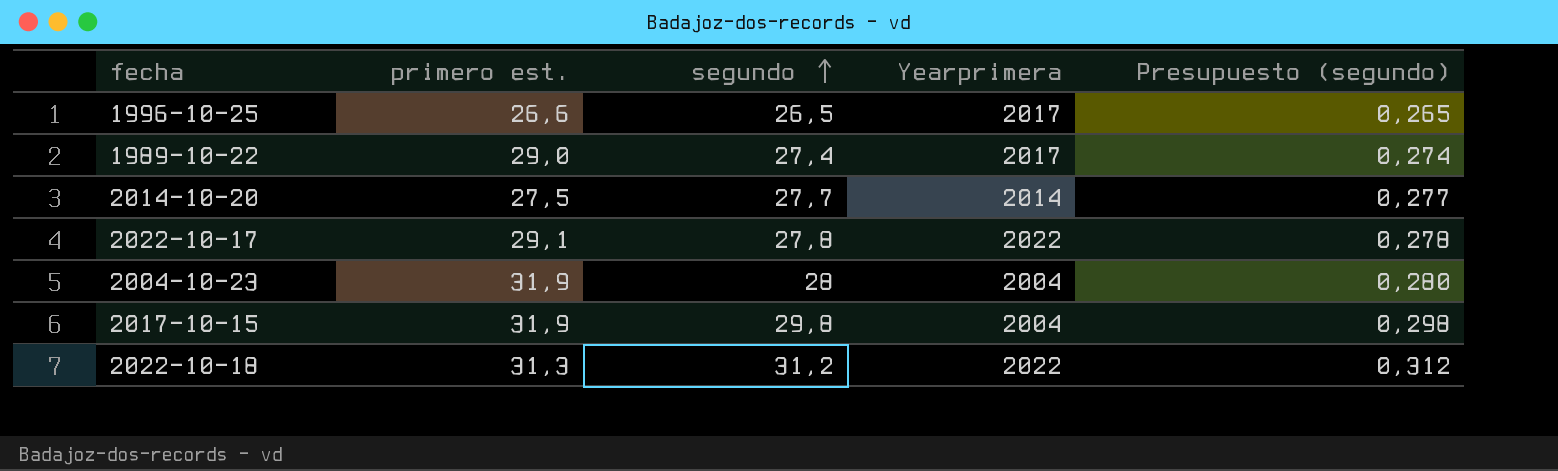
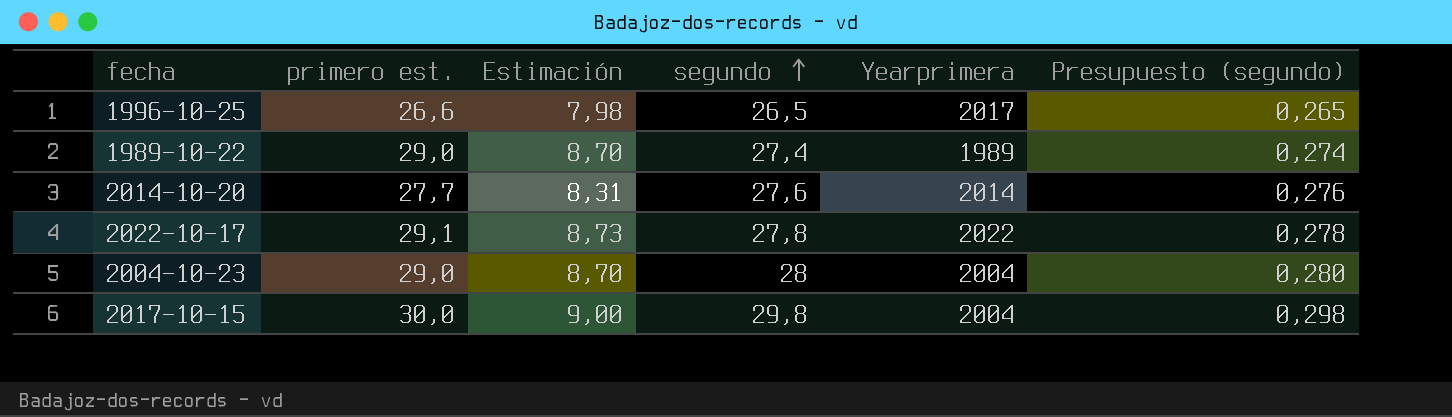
column Estimación | formula: none -> [primero est.] * 0,3
row 2022-10-18: 31,3 | 31,2 | 2022 | 0,312 -> none
1989-10-22 | Yearprimera: 2017 -> 1989
2014-10-20 | primero est.: 27,5 -> 27,7
2014-10-20 | segundo: 27,7 -> 27,6
2014-10-20 | Presupuesto (segundo): 0,277 -> 0,276
2004-10-23 | primero est.: 31,9 -> 29,0
2017-10-15 | primero est.: 31,9 -> 30,0

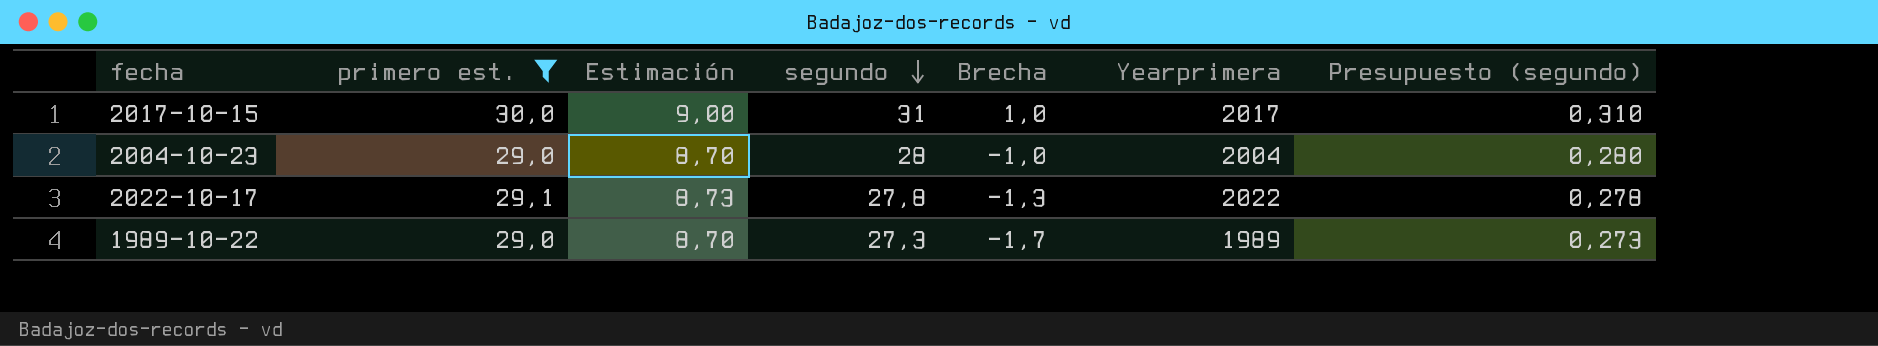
filter: none -> primero est. >= 29,0
row order: segundo ascending -> segundo descending
column Brecha | formula: none -> [segundo] - [primero est.]
2017-10-15 | segundo: 29,8 -> 31
2017-10-15 | Yearprimera: 2004 -> 2017
2017-10-15 | Presupuesto (segundo): 0,298 -> 0,310
1989-10-22 | segundo: 27,4 -> 27,3
1989-10-22 | Presupuesto (segundo): 0,274 -> 0,273

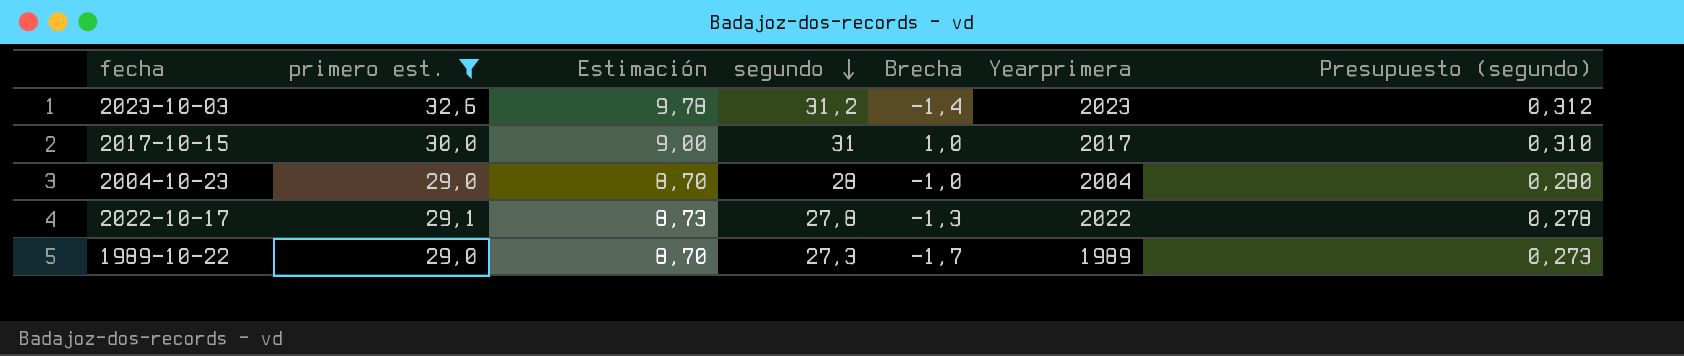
row 2023-10-03: none -> 32,6 | 9,78 | 31,2 | -1,4 | 2023 | 0,312

